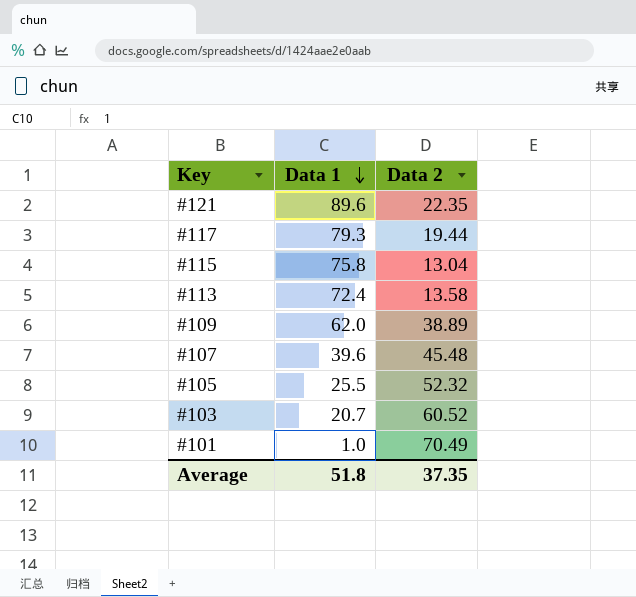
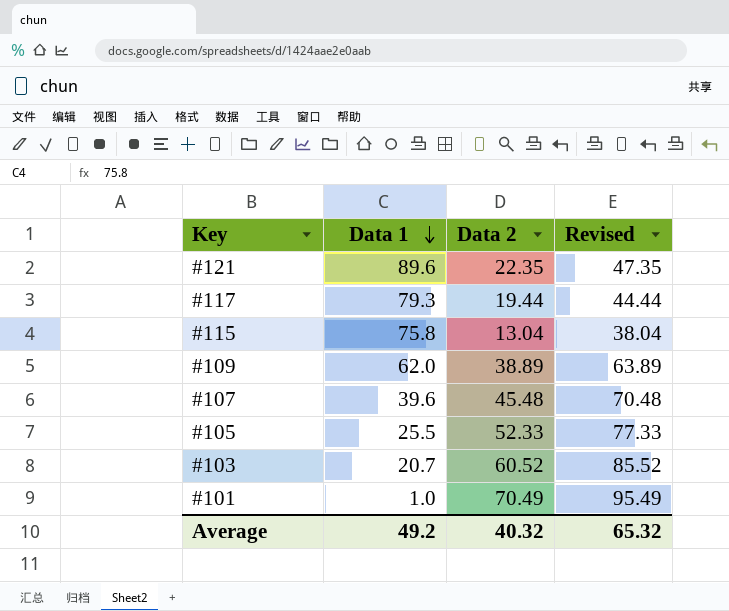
column Revised | formula: none -> [Data 2] + 25
row #113: 72.4 | 13.58 -> none
#105 | Data 2: 52.32 -> 52.33
Average | Data 1: 51.8 -> 49.2
Average | Data 2: 37.35 -> 40.32

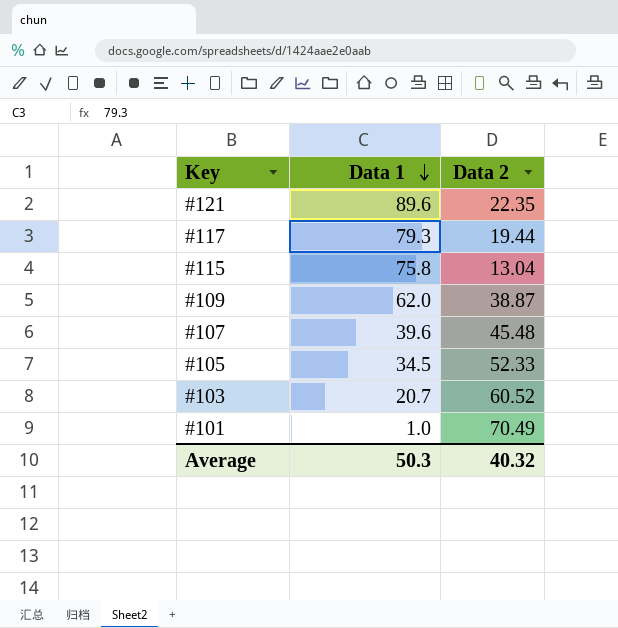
column Revised | formula: [Data 2] + 25 -> none
#109 | Data 2: 38.89 -> 38.87
#105 | Data 1: 25.5 -> 34.5
Average | Data 1: 49.2 -> 50.3

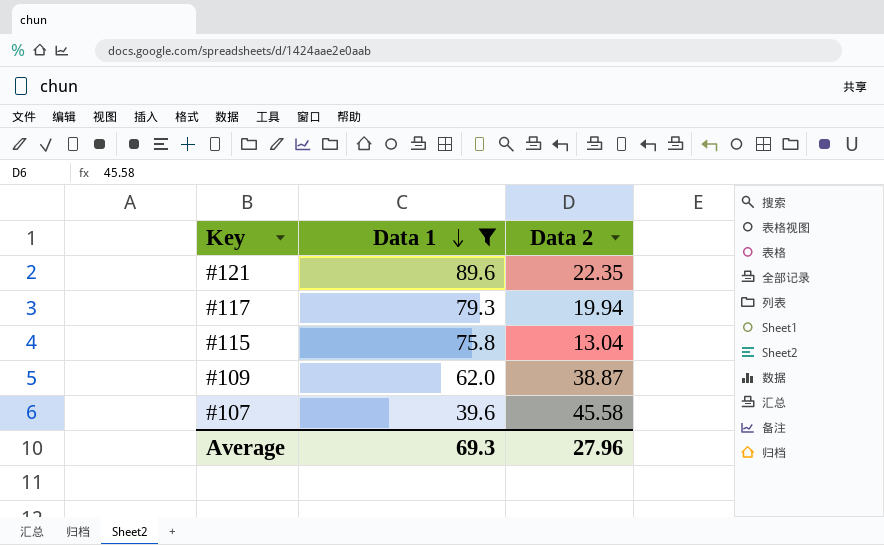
filter: none -> Data 1 >= 39.6
#117 | Data 2: 19.44 -> 19.94
#107 | Data 2: 45.48 -> 45.58
Average | Data 1: 50.3 -> 69.3
Average | Data 2: 40.32 -> 27.96

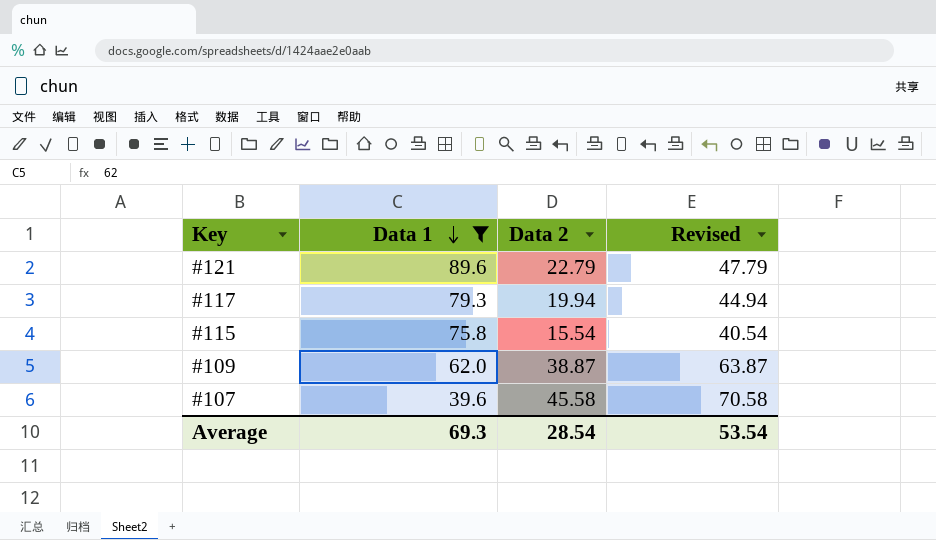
column Revised | formula: none -> [Data 2] + 25
#121 | Data 2: 22.35 -> 22.79
#115 | Data 2: 13.04 -> 15.54
Average | Data 2: 27.96 -> 28.54

